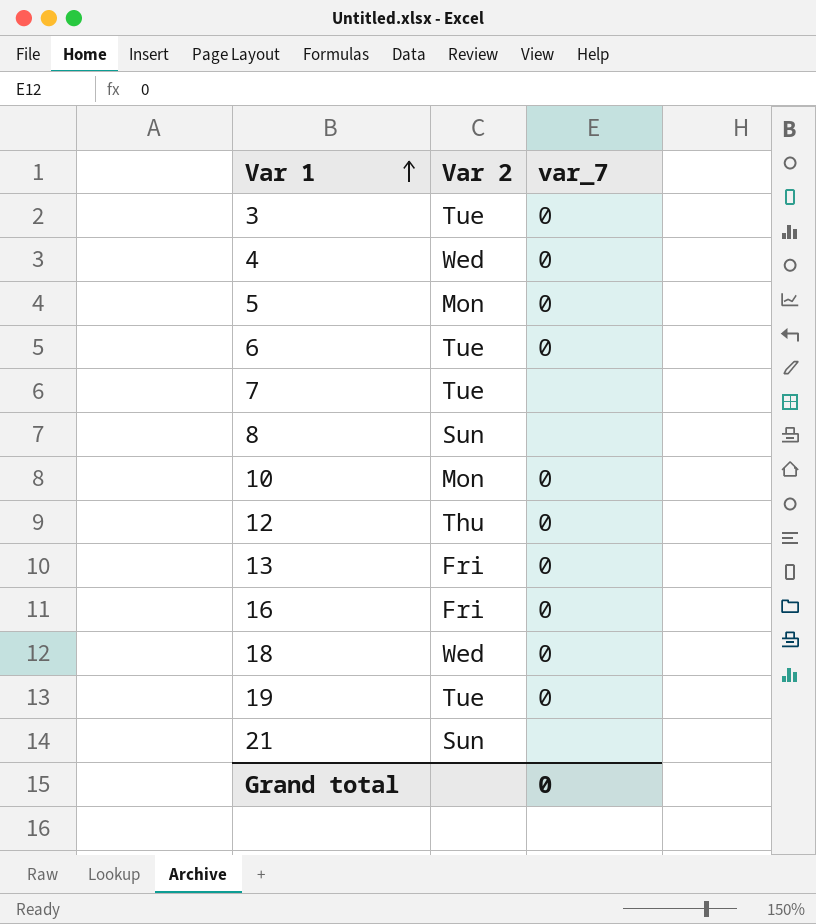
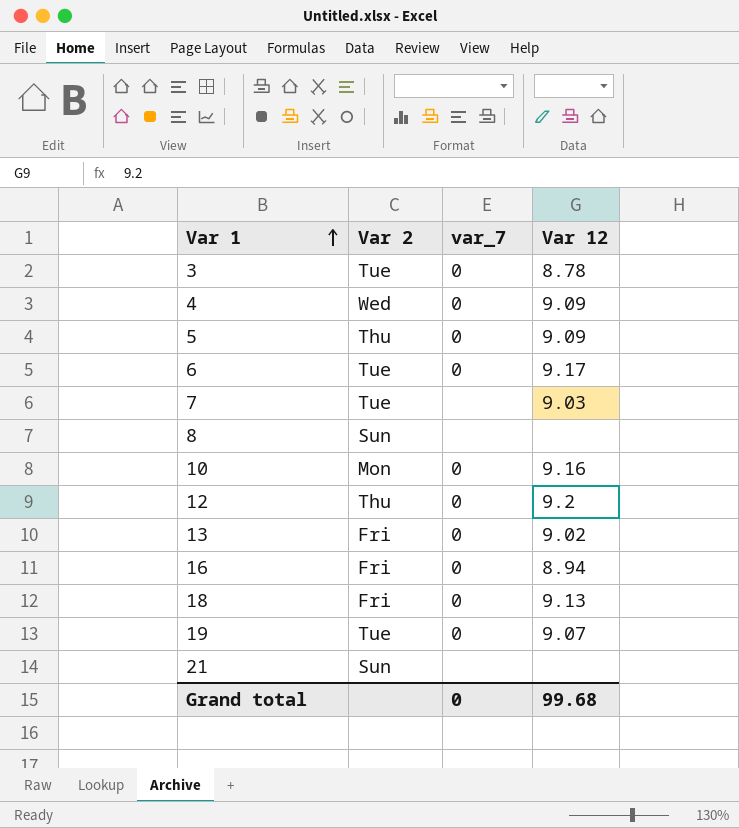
column Var 12 | position: none -> 4
5 | Var 2: Mon -> Thu
18 | Var 2: Wed -> Fri

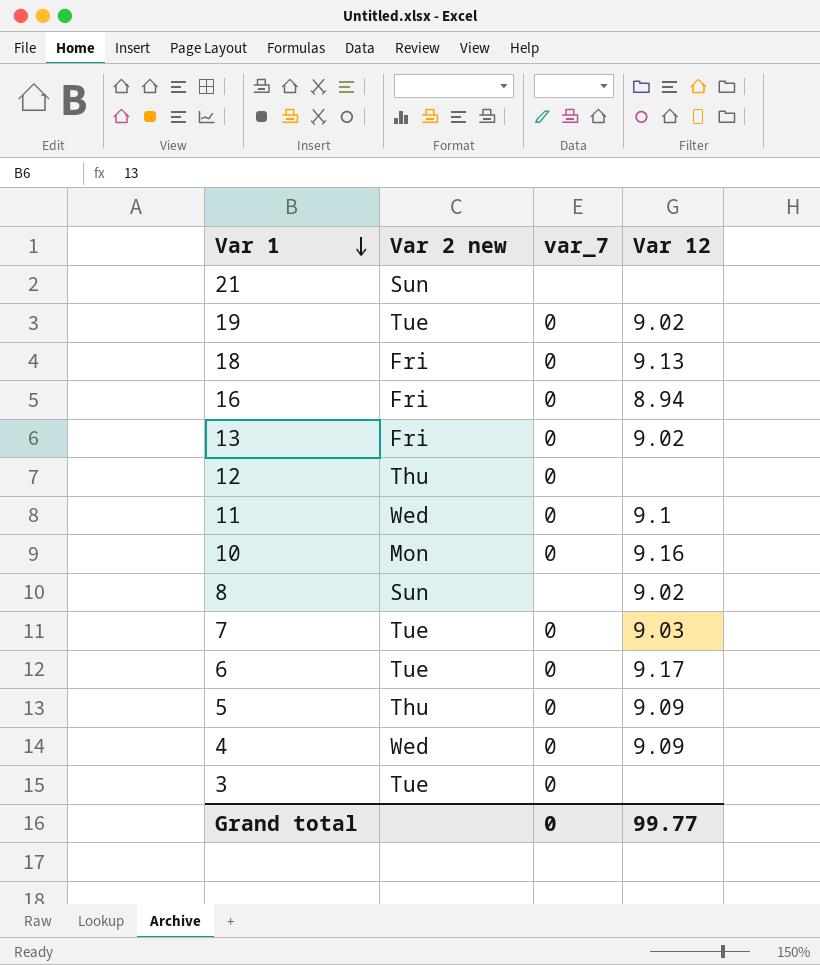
row order: Var 1 ascending -> Var 1 descending
column name: Var 2 -> Var 2 new
19 | Var 12: 9.07 -> 9.02
12 | Var 12: 9.2 -> none
row 11: none -> Wed | 0 | 9.1
8 | Var 12: none -> 9.02
7 | var_7: none -> 0
3 | Var 12: 8.78 -> none
Grand total | Var 12: 99.68 -> 99.77

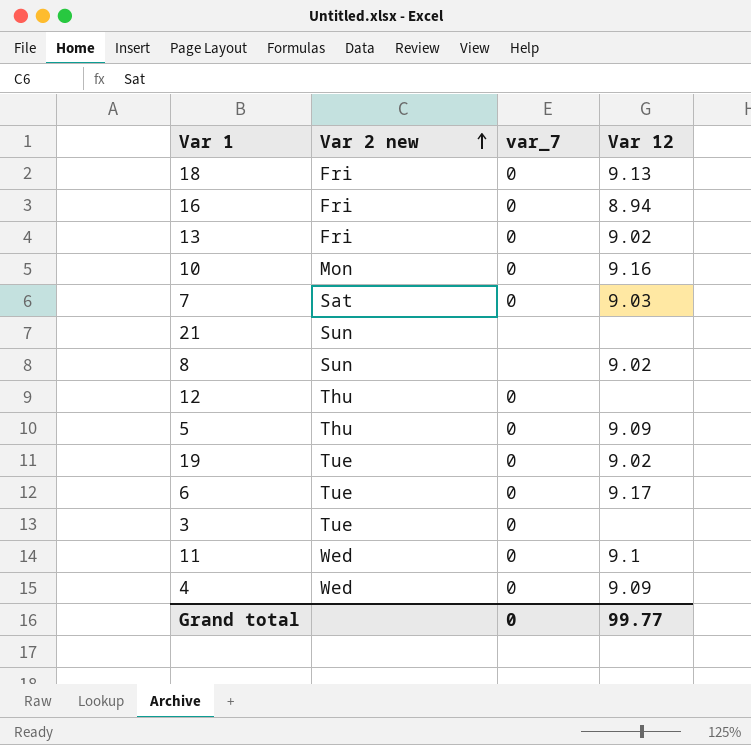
row order: Var 1 descending -> Var 2 new ascending
7 | Var 2 new: Tue -> Sat

